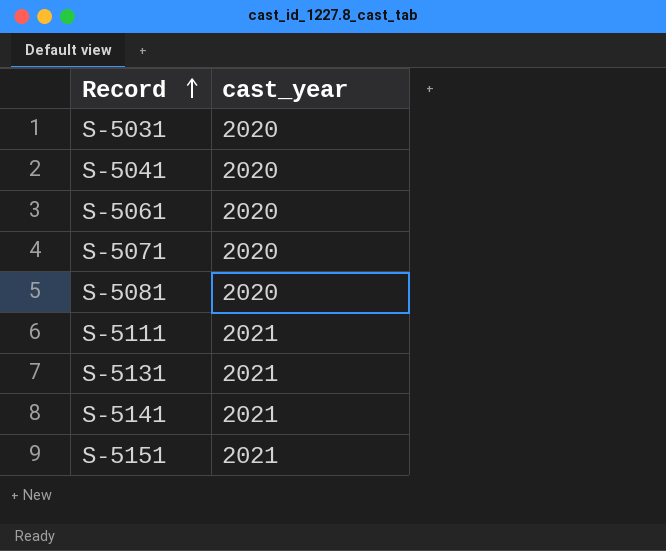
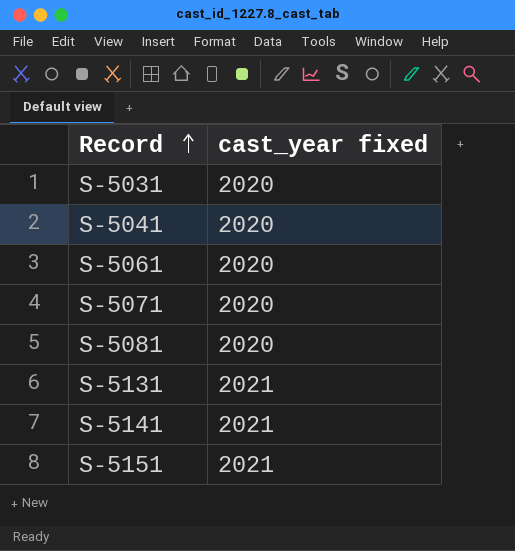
column name: cast_year -> cast_year fixed
row S-5111: 2021 -> none

